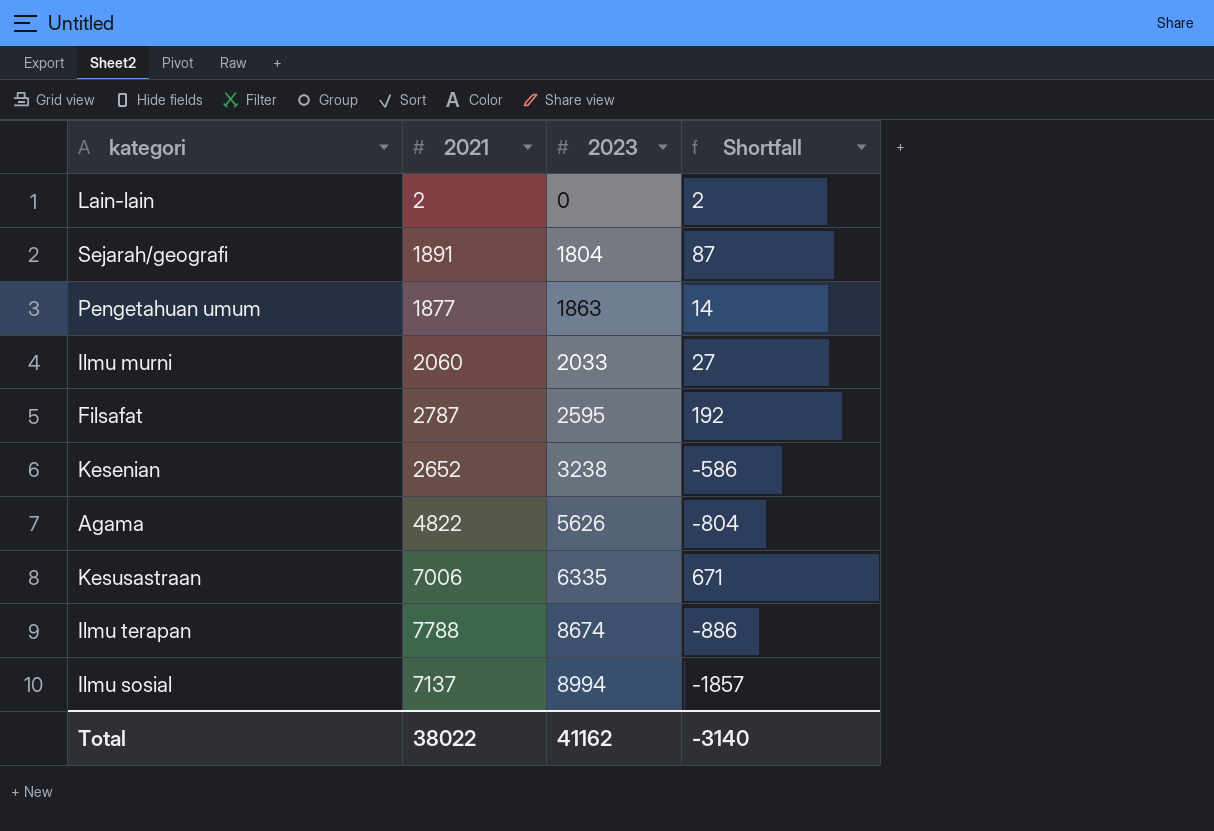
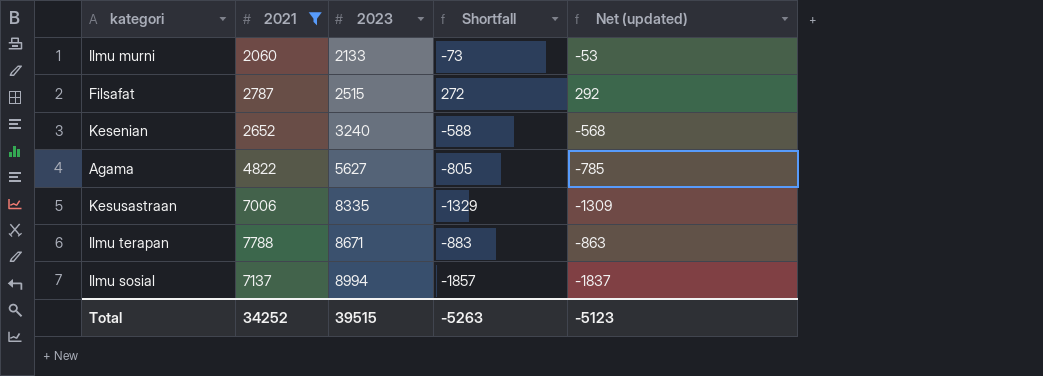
filter: none -> 2021 >= 2060
column Net (updated) | formula: none -> [Shortfall] + 20
Ilmu murni | 2023: 2033 -> 2133
Ilmu murni | Shortfall: 27 -> -73
Filsafat | 2023: 2595 -> 2515
Filsafat | Shortfall: 192 -> 272
Kesenian | 2023: 3238 -> 3240
Kesenian | Shortfall: -586 -> -588
Agama | 2023: 5626 -> 5627
Agama | Shortfall: -804 -> -805
Kesusastraan | 2023: 6335 -> 8335
Kesusastraan | Shortfall: 671 -> -1329
Ilmu terapan | 2023: 8674 -> 8671
Ilmu terapan | Shortfall: -886 -> -883
Total | 2021: 38022 -> 34252
Total | 2023: 41162 -> 39515
Total | Shortfall: -3140 -> -5263

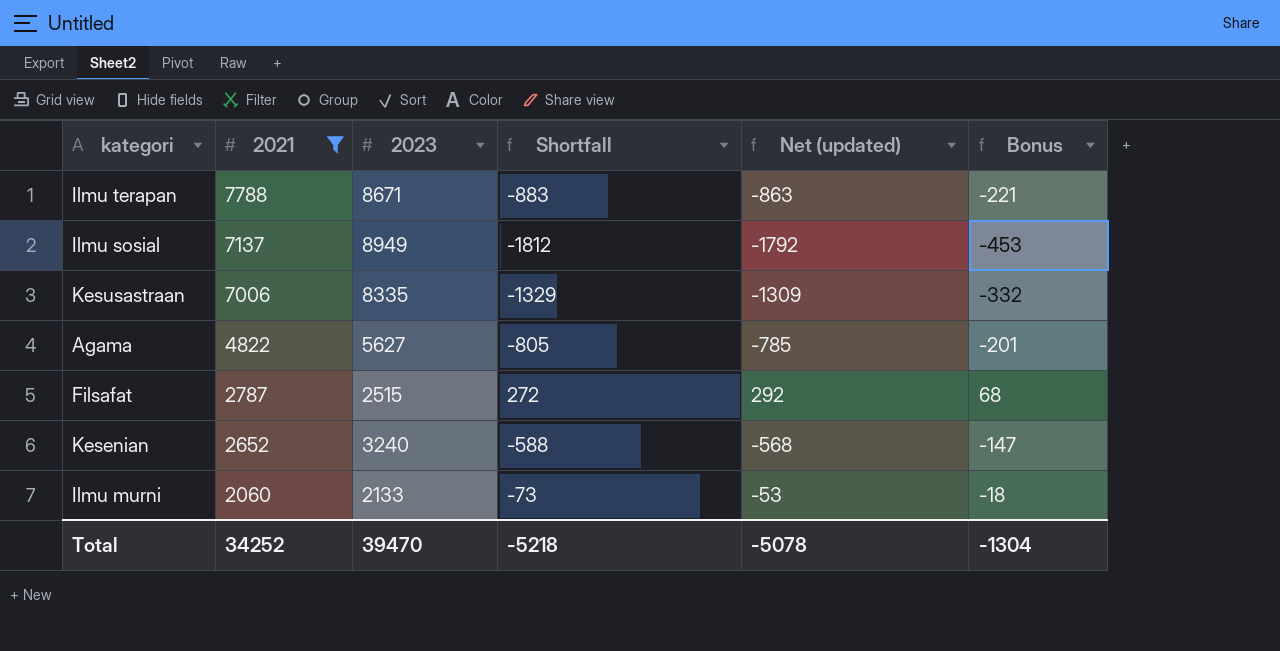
row order: 2023 ascending -> 2021 descending
column Bonus | formula: none -> [Shortfall] * 0.25
Ilmu sosial | 2023: 8994 -> 8949
Ilmu sosial | Shortfall: -1857 -> -1812
Ilmu sosial | Net (updated): -1837 -> -1792
Total | 2023: 39515 -> 39470
Total | Shortfall: -5263 -> -5218
Total | Net (updated): -5123 -> -5078

